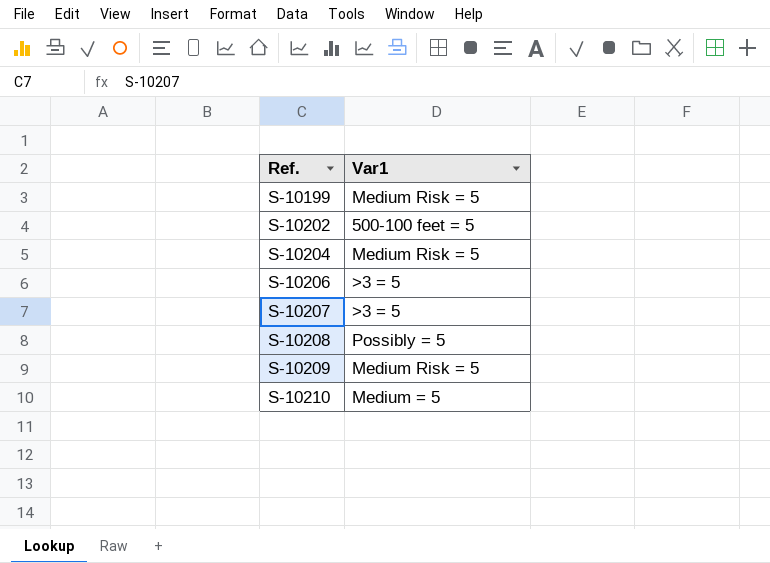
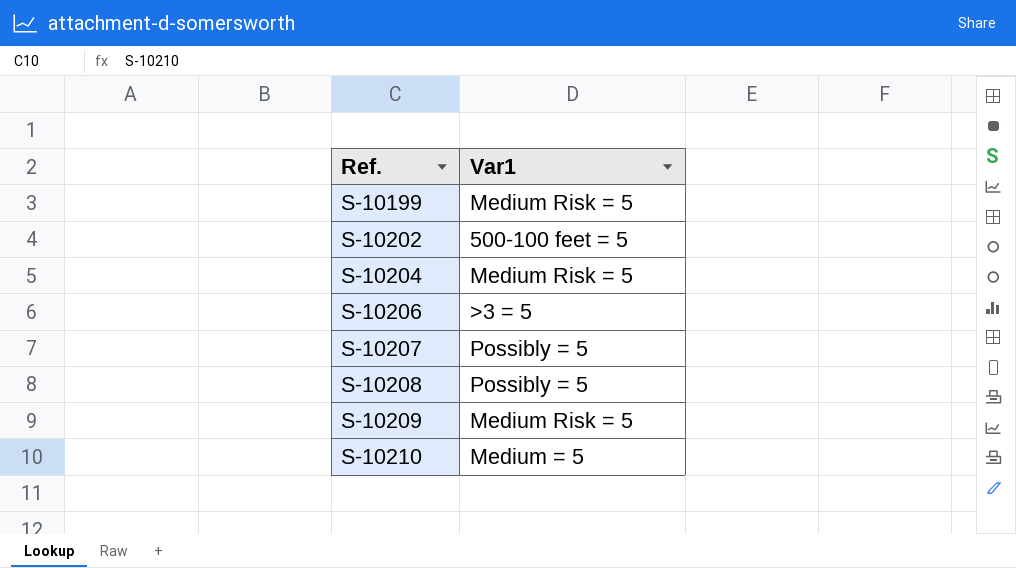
S-10207 | Var1: >3 = 5 -> Possibly = 5

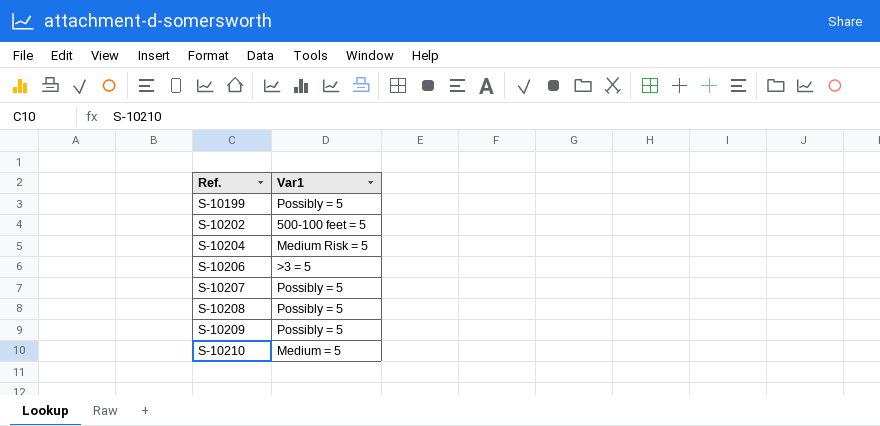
S-10199 | Var1: Medium Risk = 5 -> Possibly = 5
S-10209 | Var1: Medium Risk = 5 -> Possibly = 5

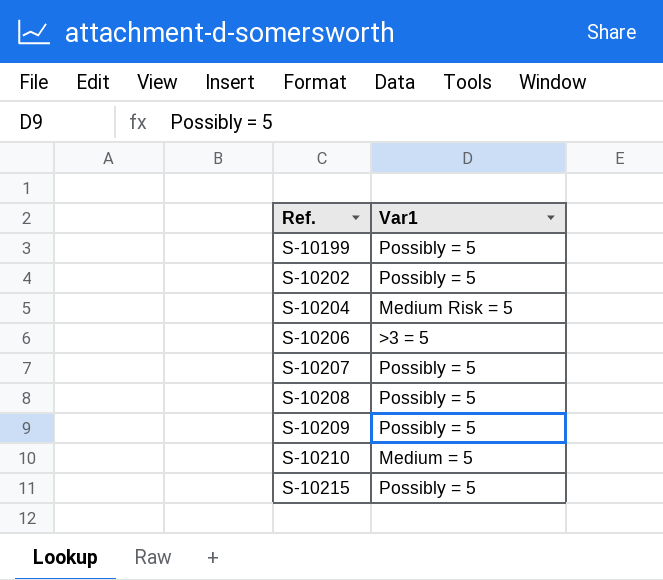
S-10202 | Var1: 500-100 feet = 5 -> Possibly = 5
row S-10215: none -> Possibly = 5

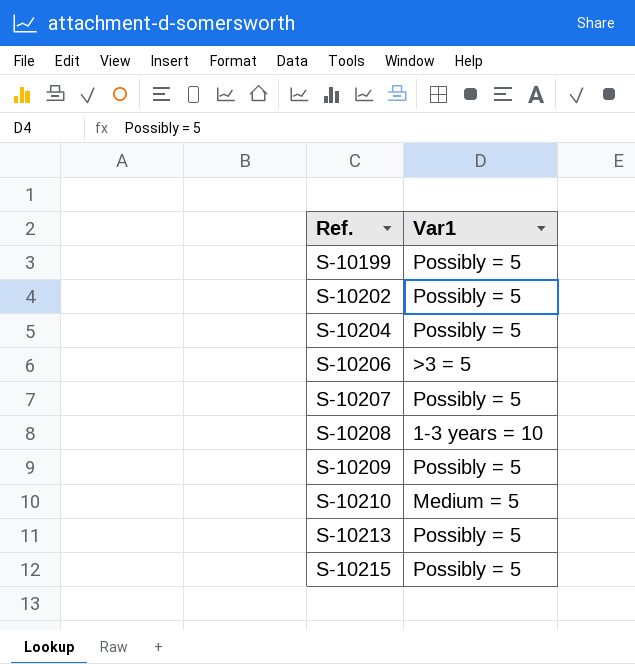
S-10204 | Var1: Medium Risk = 5 -> Possibly = 5
S-10208 | Var1: Possibly = 5 -> 1-3 years = 10
row S-10213: none -> Possibly = 5

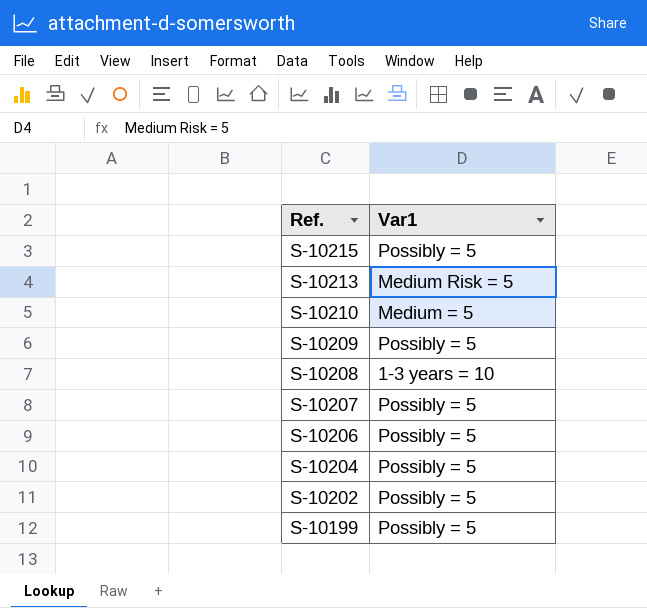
row order: Ref. ascending -> Ref. descending
S-10213 | Var1: Possibly = 5 -> Medium Risk = 5
S-10206 | Var1: >3 = 5 -> Possibly = 5

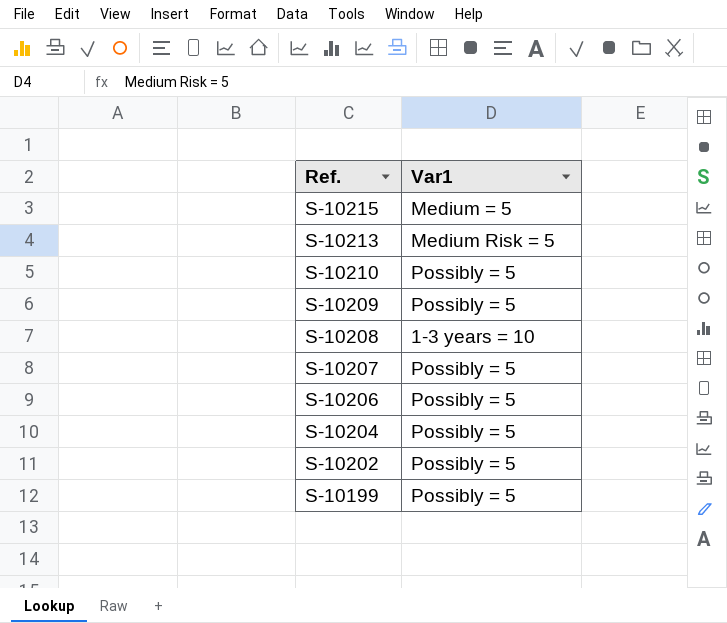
S-10215 | Var1: Possibly = 5 -> Medium = 5
S-10210 | Var1: Medium = 5 -> Possibly = 5

